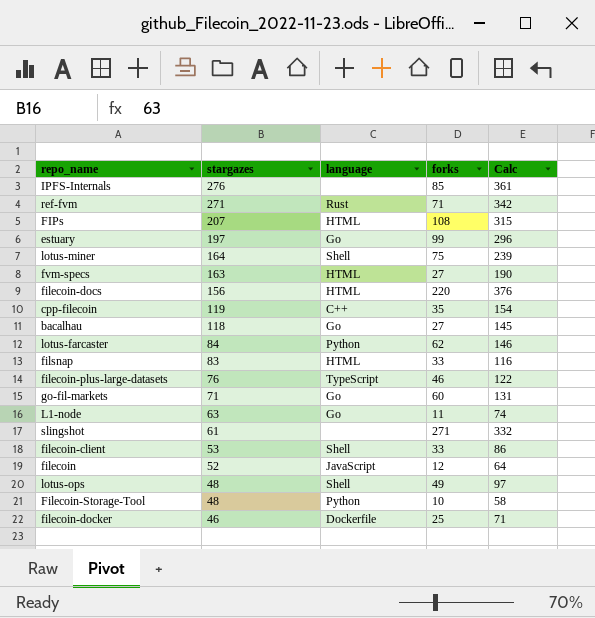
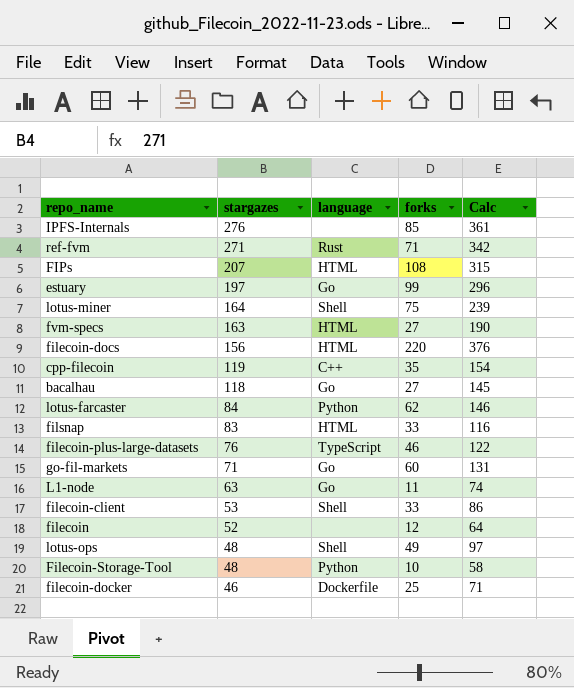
row slingshot: 61 | none | 271 | 332 -> none
filecoin | language: JavaScript -> none

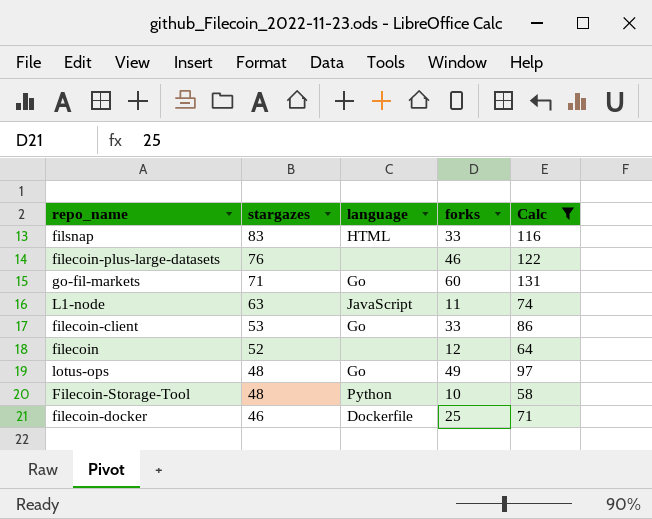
filter: none -> Calc <= 131
filecoin-plus-large-datasets | language: TypeScript -> none
L1-node | language: Go -> JavaScript
filecoin-client | language: Shell -> Go
lotus-ops | language: Shell -> Go

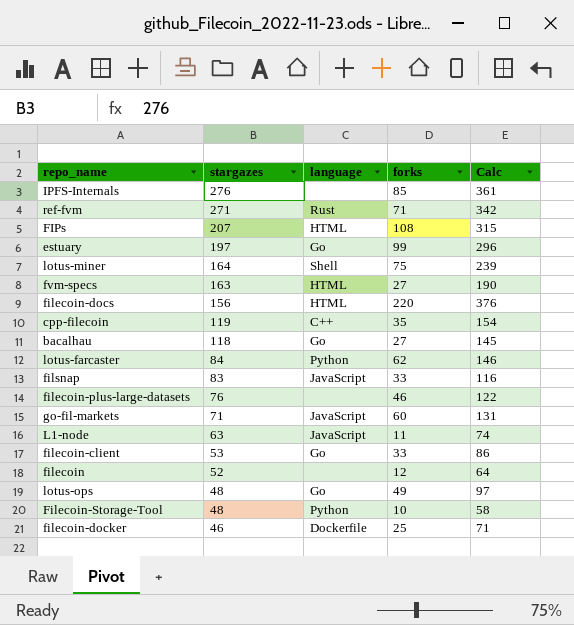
filter: Calc <= 131 -> none
filsnap | language: HTML -> JavaScript
go-fil-markets | language: Go -> JavaScript

